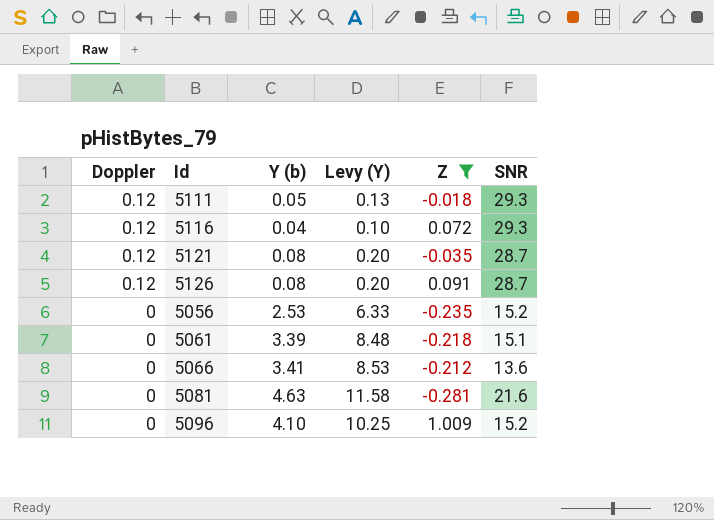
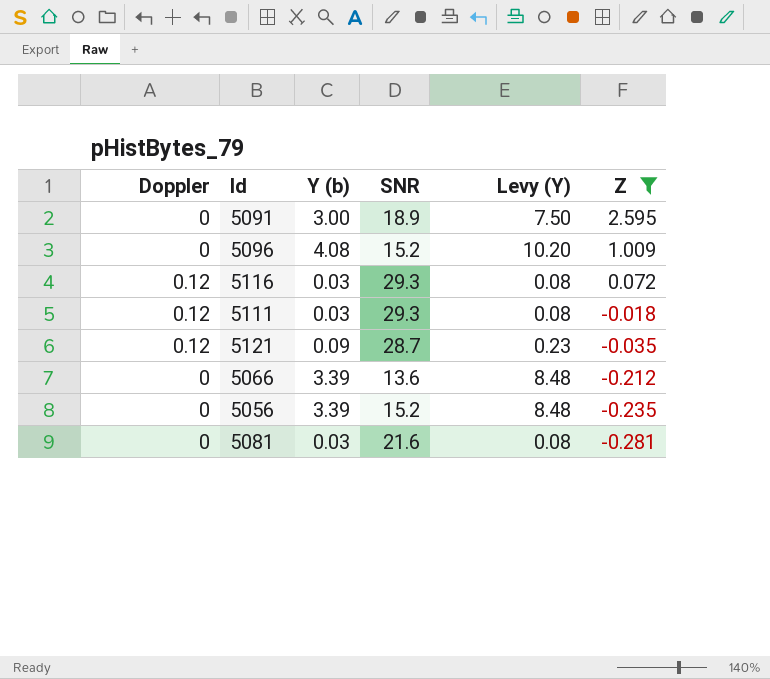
row order: Doppler descending -> Z descending
column SNR | position: 6 -> 4
row 5126: 0.12 | 0.08 | 0.20 | 0.091 | 28.7 -> none
row 5061: 0 | 3.39 | 8.48 | -0.218 | 15.1 -> none
row 5091: none -> 0 | 3.00 | 18.9 | 7.50 | 2.595
5096 | Y (b): 4.10 -> 4.08
5096 | Levy (Y): 10.25 -> 10.20
5116 | Y (b): 0.04 -> 0.03
5116 | Levy (Y): 0.10 -> 0.08
5111 | Y (b): 0.05 -> 0.03
5111 | Levy (Y): 0.13 -> 0.08
5121 | Y (b): 0.08 -> 0.09
5121 | Levy (Y): 0.20 -> 0.23
5066 | Y (b): 3.41 -> 3.39
5066 | Levy (Y): 8.53 -> 8.48
5056 | Y (b): 2.53 -> 3.39
5056 | Levy (Y): 6.33 -> 8.48
5081 | Y (b): 4.63 -> 0.03
5081 | Levy (Y): 11.58 -> 0.08

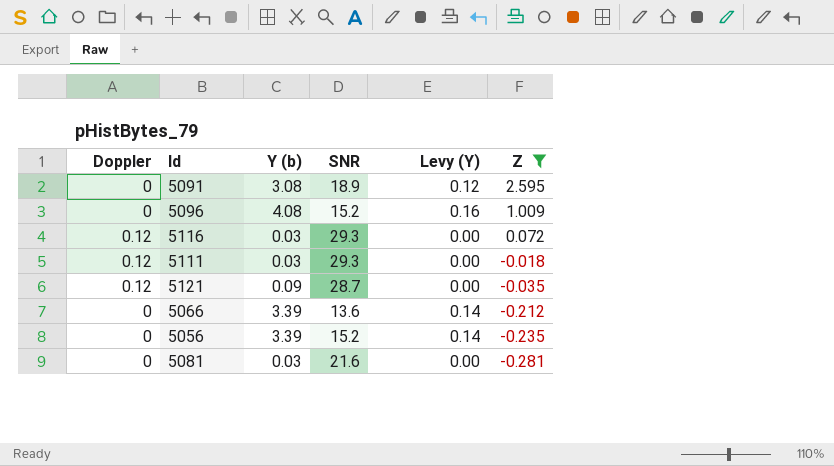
column Levy (Y) | formula: [Y (b)] * 2.5 -> [Y (b)] * 0.04
5091 | Y (b): 3.00 -> 3.08

